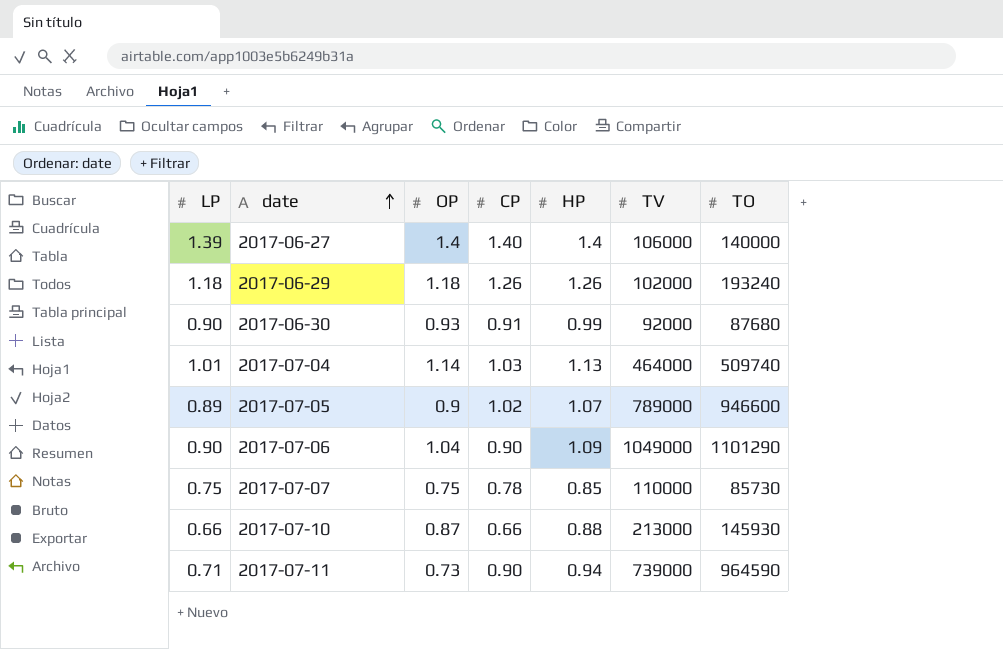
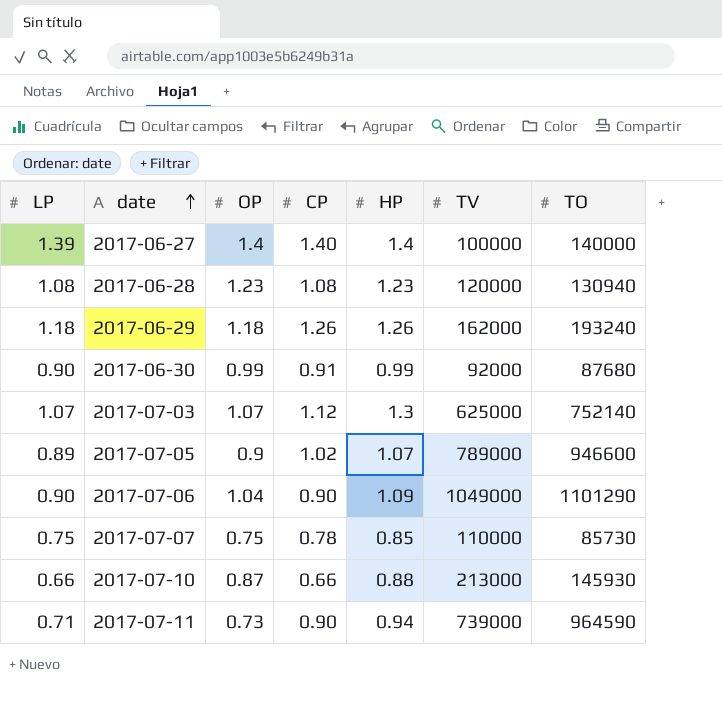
row 2017-07-04: 1.01 | 1.14 | 1.03 | 1.13 | 464000 | 509740 -> none
2017-06-27 | TV: 106000 -> 100000
row 2017-06-28: none -> 1.08 | 1.23 | 1.08 | 1.23 | 120000 | 130940
2017-06-29 | TV: 102000 -> 162000
2017-06-30 | OP: 0.93 -> 0.99
row 2017-07-03: none -> 1.07 | 1.07 | 1.12 | 1.3 | 625000 | 752140

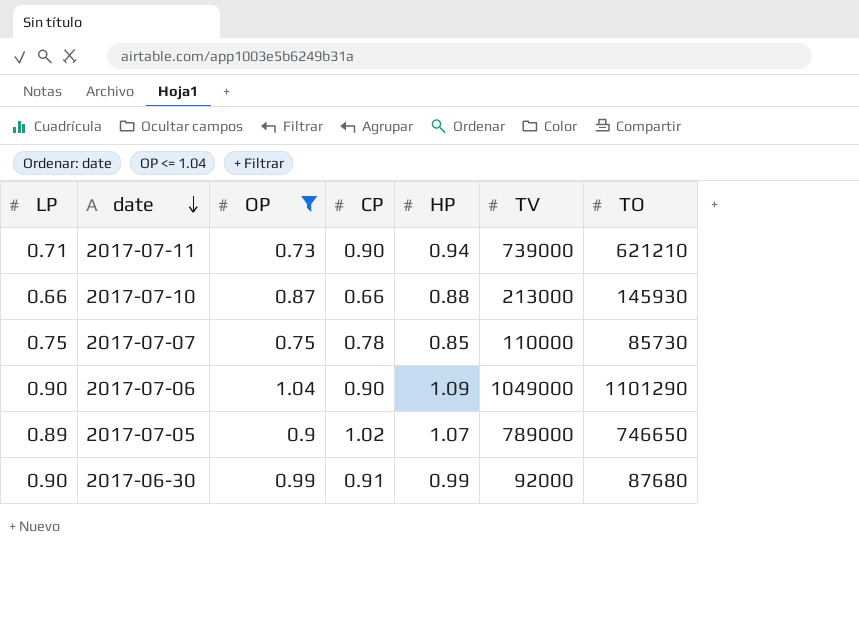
filter: none -> OP <= 1.04
row order: date ascending -> date descending
2017-07-11 | TO: 964590 -> 621210
2017-07-05 | TO: 946600 -> 746650

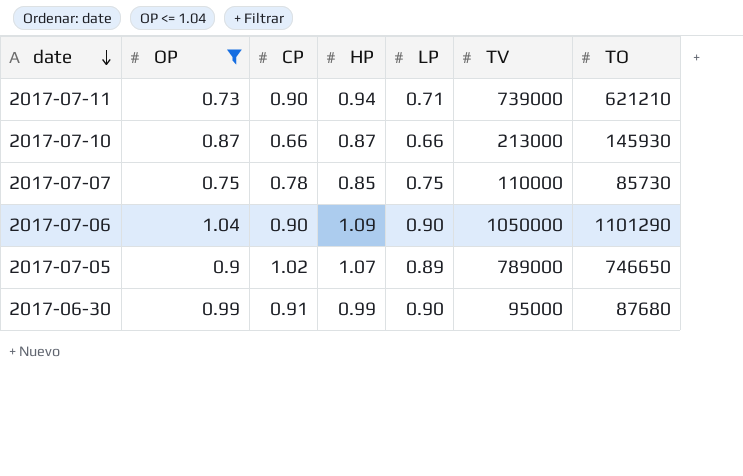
column LP | position: 1 -> 5
2017-07-10 | HP: 0.88 -> 0.87
2017-07-06 | TV: 1049000 -> 1050000
2017-06-30 | TV: 92000 -> 95000

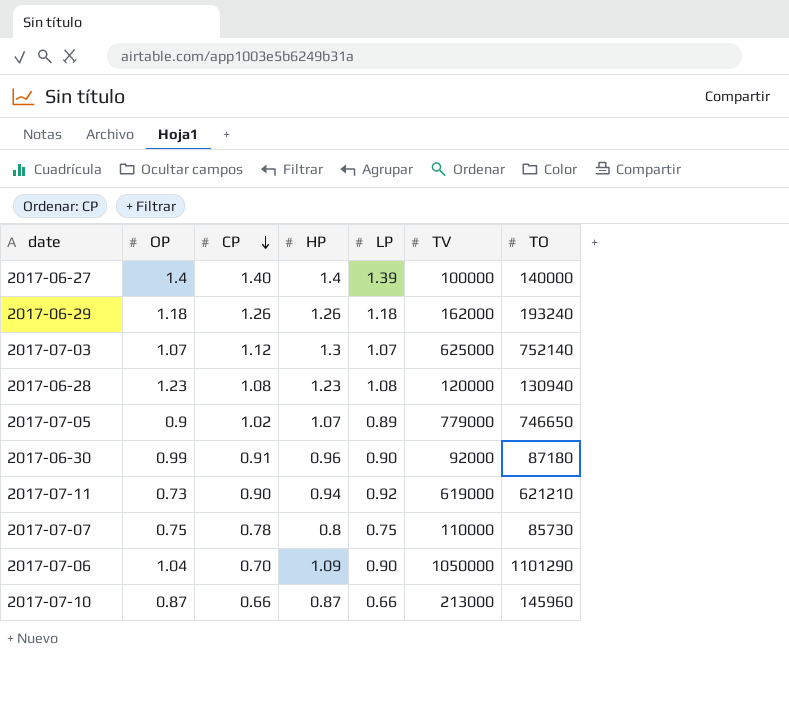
filter: OP <= 1.04 -> none
row order: date descending -> CP descending
2017-07-05 | TV: 789000 -> 779000
2017-06-30 | HP: 0.99 -> 0.96
2017-06-30 | TV: 95000 -> 92000
2017-06-30 | TO: 87680 -> 87180
2017-07-11 | LP: 0.71 -> 0.92
2017-07-11 | TV: 739000 -> 619000
2017-07-07 | HP: 0.85 -> 0.8
2017-07-06 | CP: 0.90 -> 0.70
2017-07-10 | TO: 145930 -> 145960

